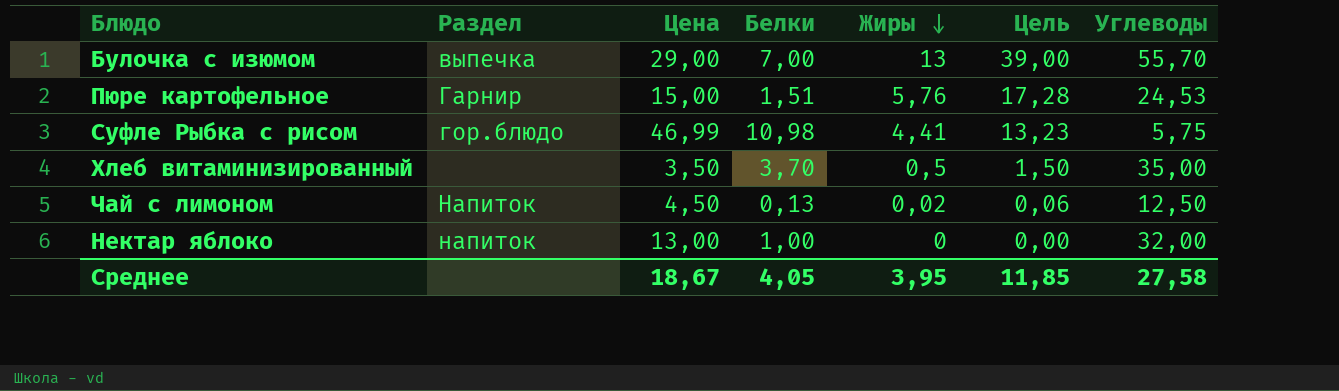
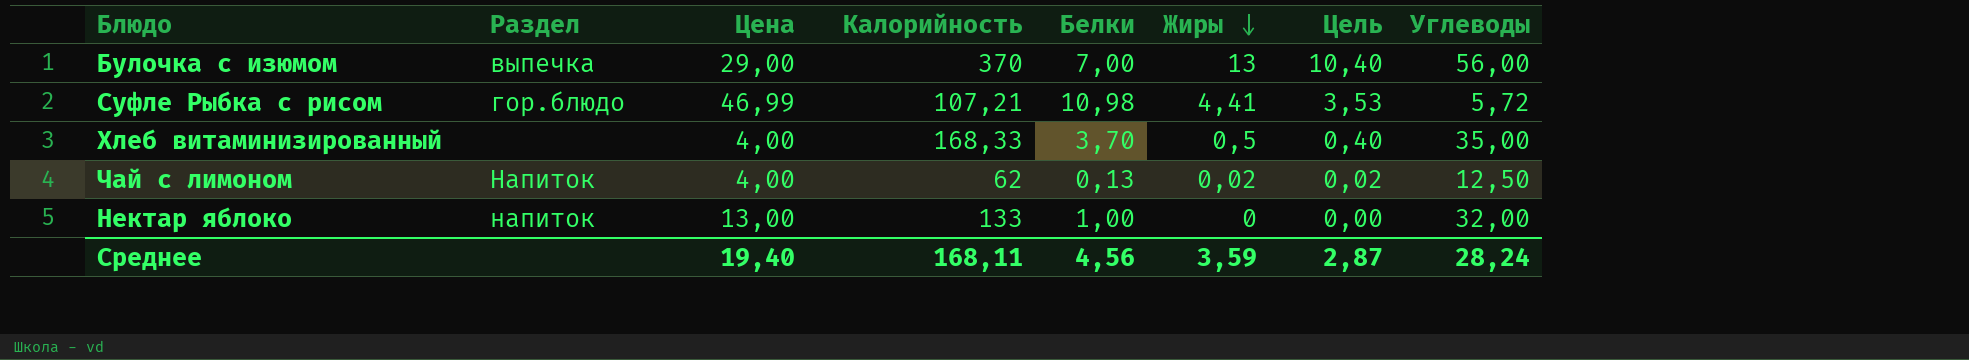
column Калорийность | position: none -> 4
column Цель | formula: [Жиры] * 3 -> [Жиры] * 0,8
row Пюре картофельное: Гарнир | 15,00 | 1,51 | 5,76 | 17,28 | 24,53 -> none
Булочка с изюмом | Углеводы: 55,70 -> 56,00
Суфле Рыбка с рисом | Углеводы: 5,75 -> 5,72
Хлеб витаминизированный | Цена: 3,50 -> 4,00
Чай с лимоном | Цена: 4,50 -> 4,00
Среднее | Цена: 18,67 -> 19,40
Среднее | Белки: 4,05 -> 4,56
Среднее | Жиры: 3,95 -> 3,59
Среднее | Цель: 11,85 -> 2,87
Среднее | Углеводы: 27,58 -> 28,24

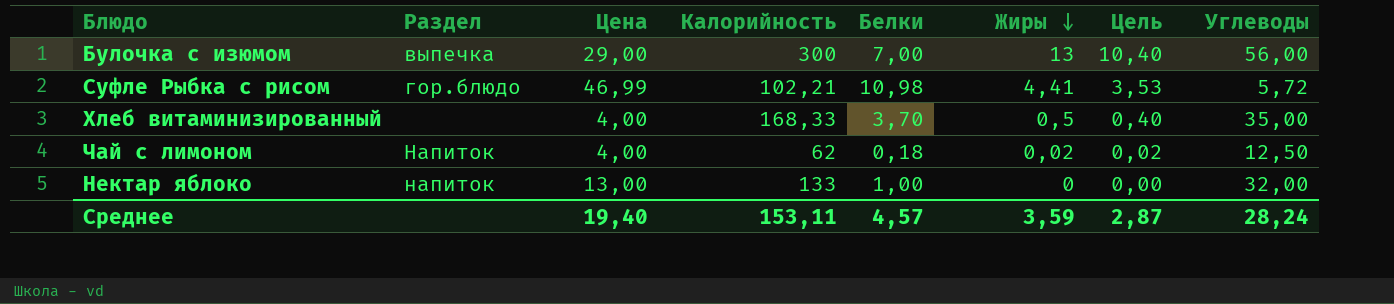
Булочка с изюмом | Калорийность: 370 -> 300
Суфле Рыбка с рисом | Калорийность: 107,21 -> 102,21
Чай с лимоном | Белки: 0,13 -> 0,18
Среднее | Калорийность: 168,11 -> 153,11
Среднее | Белки: 4,56 -> 4,57

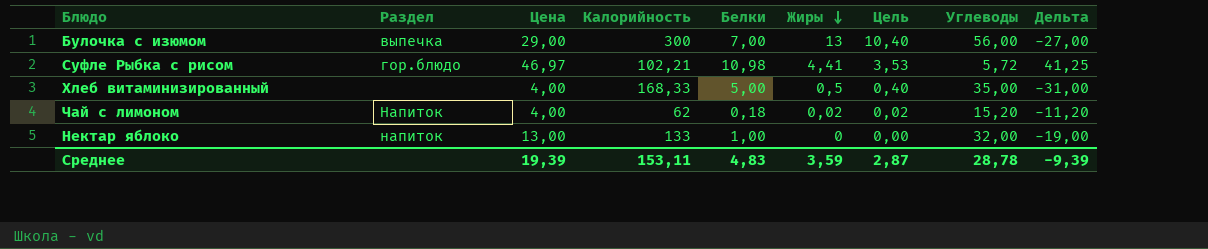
column Дельта | formula: none -> [Цена] - [Углеводы]
Суфле Рыбка с рисом | Цена: 46,99 -> 46,97
Хлеб витаминизированный | Белки: 3,70 -> 5,00
Чай с лимоном | Углеводы: 12,50 -> 15,20
Среднее | Цена: 19,40 -> 19,39
Среднее | Белки: 4,57 -> 4,83
Среднее | Углеводы: 28,24 -> 28,78

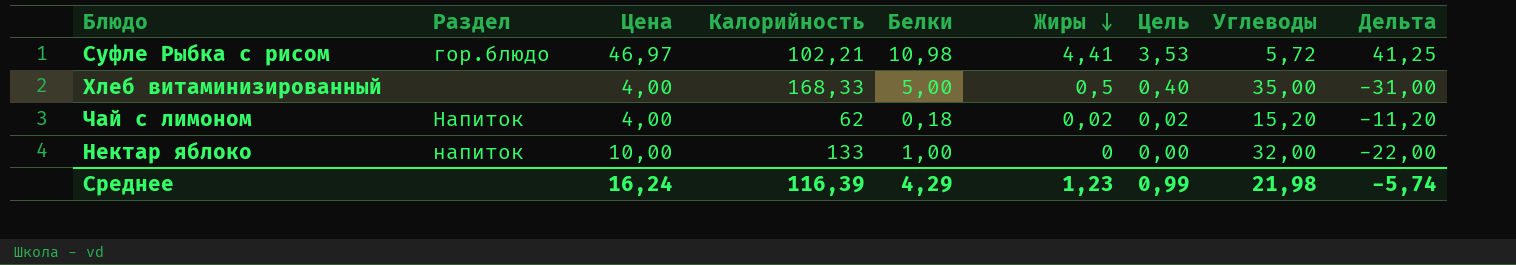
row Булочка с изюмом: выпечка | 29,00 | 300 | 7,00 | 13 | 10,40 | 56,00 | -27,00 -> none
Нектар яблоко | Цена: 13,00 -> 10,00
Нектар яблоко | Дельта: -19,00 -> -22,00
Среднее | Цена: 19,39 -> 16,24
Среднее | Калорийность: 153,11 -> 116,39
Среднее | Белки: 4,83 -> 4,29
Среднее | Жиры: 3,59 -> 1,23
Среднее | Цель: 2,87 -> 0,99
Среднее | Углеводы: 28,78 -> 21,98
Среднее | Дельта: -9,39 -> -5,74

